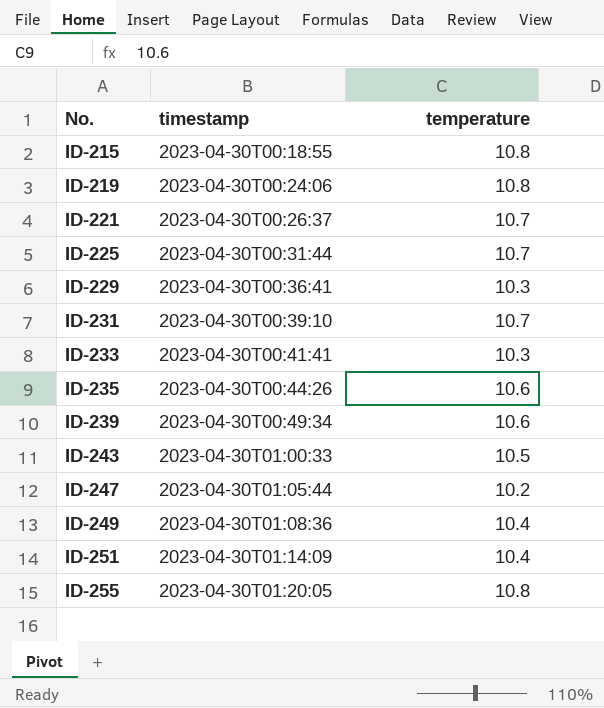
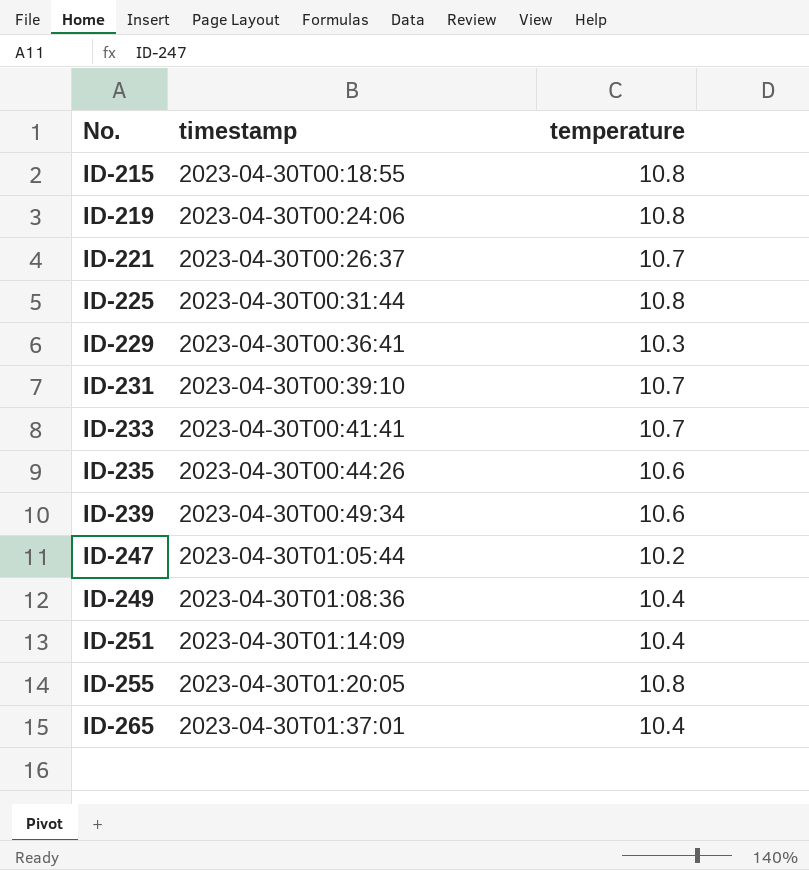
row ID-243: 2023-04-30T01:00:33 | 10.5 -> none
ID-225 | temperature: 10.7 -> 10.8
ID-233 | temperature: 10.3 -> 10.7
row ID-265: none -> 2023-04-30T01:37:01 | 10.4

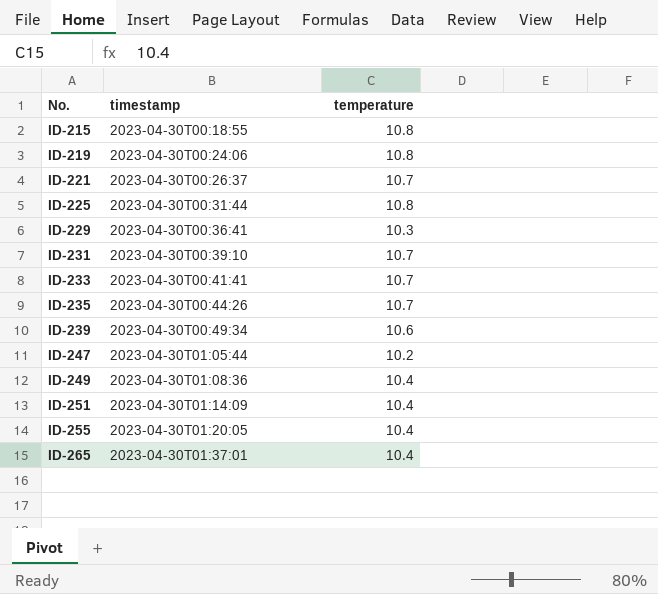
ID-235 | temperature: 10.6 -> 10.7
ID-255 | temperature: 10.8 -> 10.4

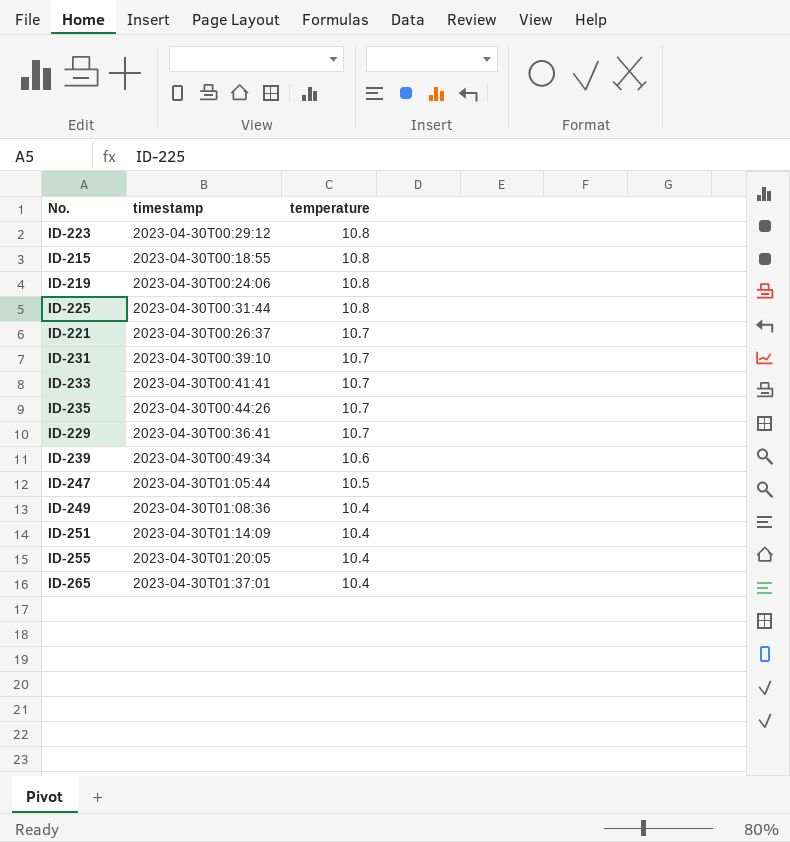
row order: No. ascending -> temperature descending
row ID-223: none -> 2023-04-30T00:29:12 | 10.8
ID-229 | temperature: 10.3 -> 10.7
ID-247 | temperature: 10.2 -> 10.5

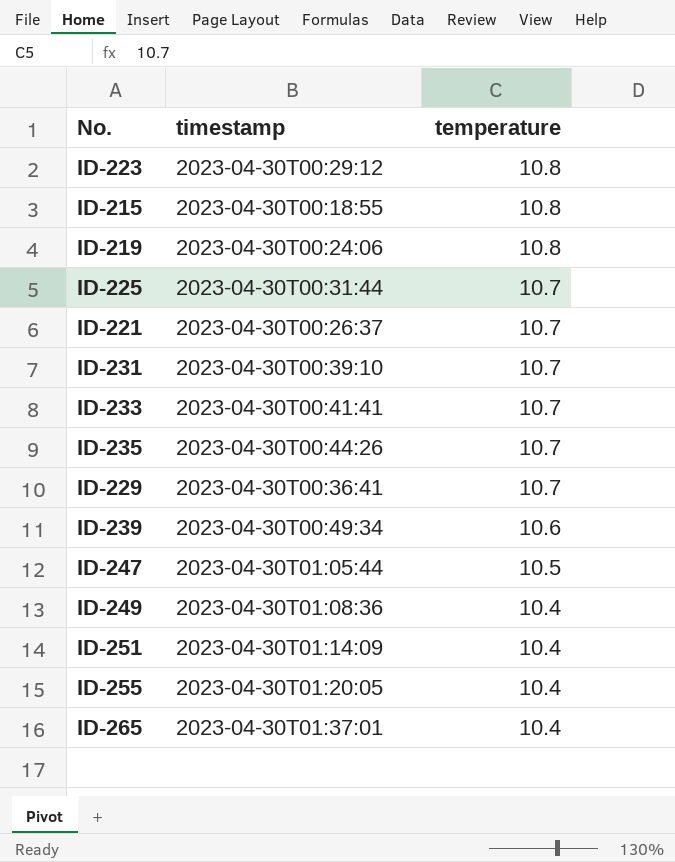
ID-225 | temperature: 10.8 -> 10.7

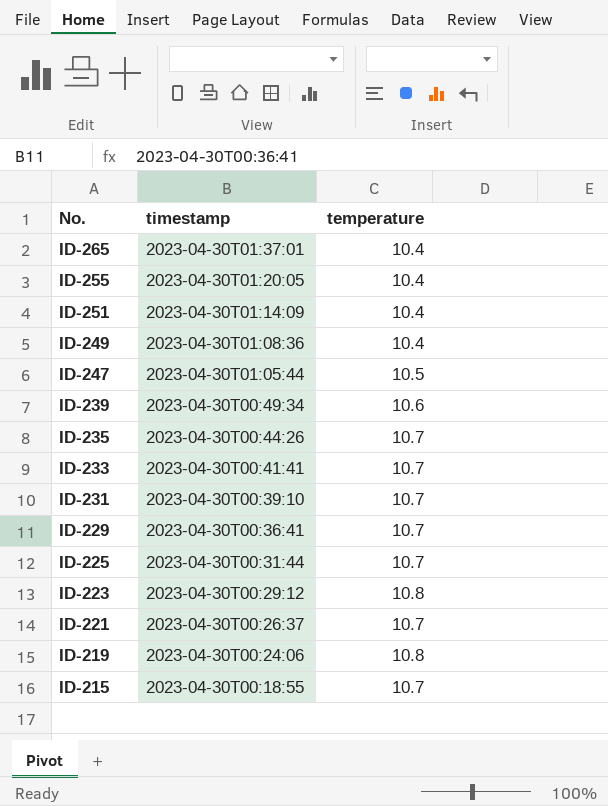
row order: temperature descending -> No. descending
ID-215 | temperature: 10.8 -> 10.7

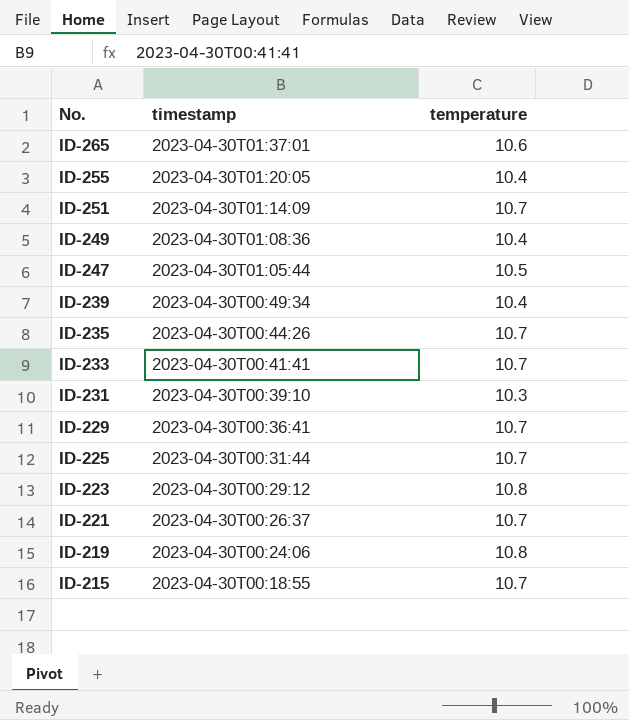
ID-265 | temperature: 10.4 -> 10.6
ID-251 | temperature: 10.4 -> 10.7
ID-239 | temperature: 10.6 -> 10.4
ID-231 | temperature: 10.7 -> 10.3

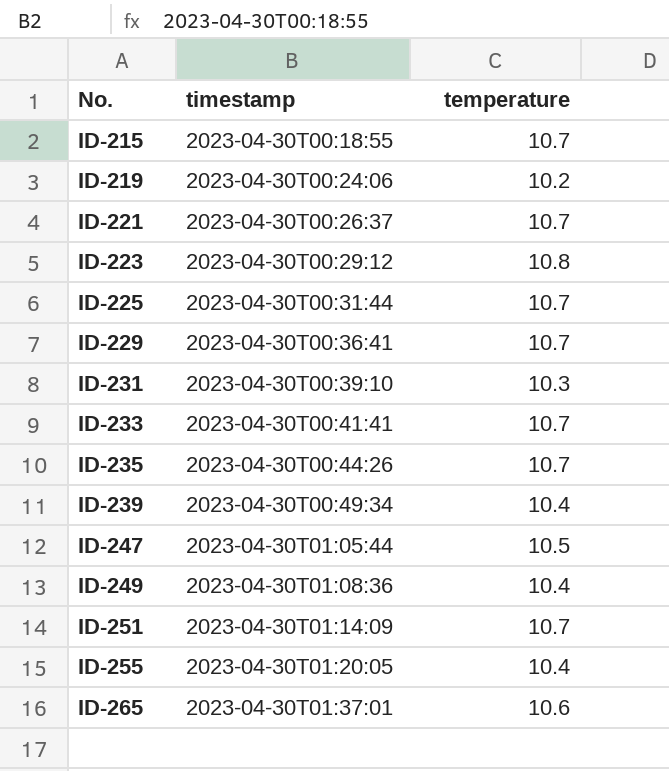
row order: No. descending -> No. ascending
ID-219 | temperature: 10.8 -> 10.2

